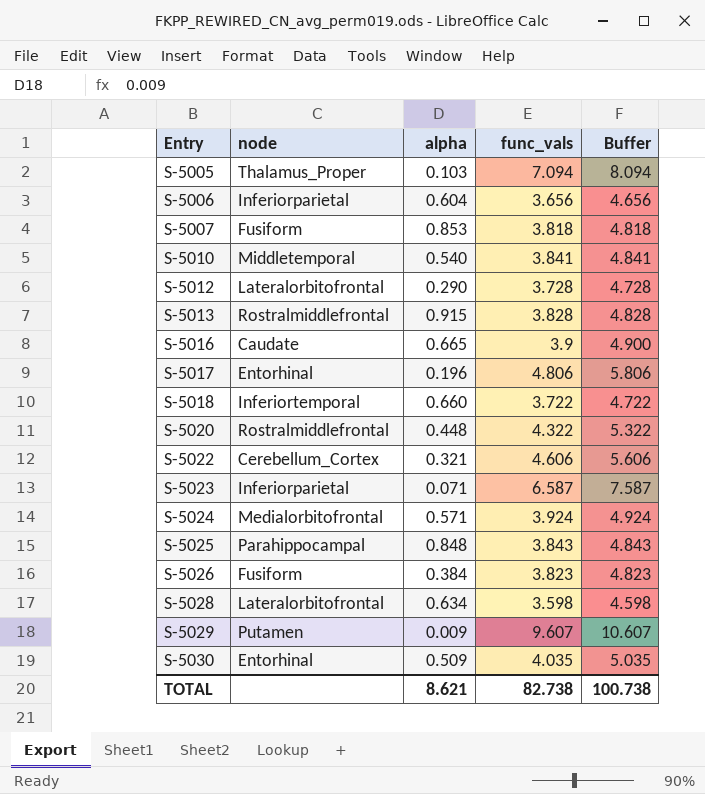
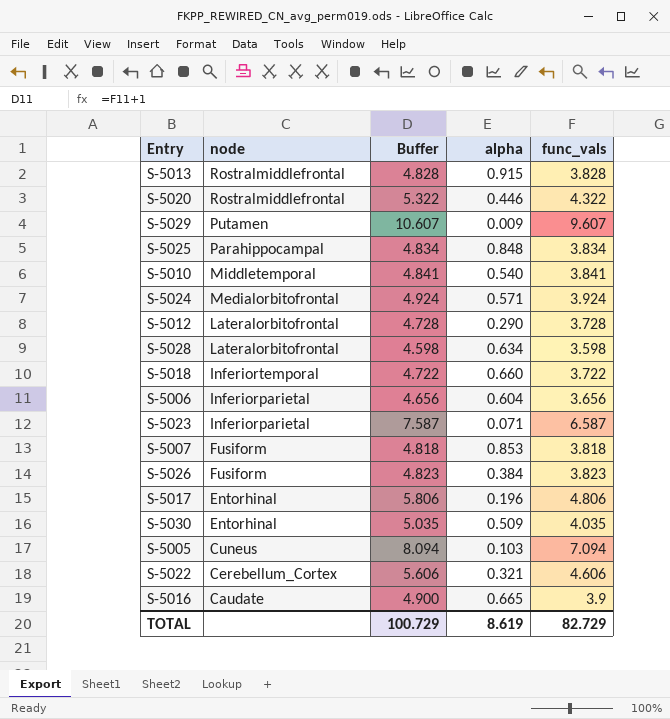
row order: Entry ascending -> node descending
column Buffer | position: 5 -> 3
S-5020 | alpha: 0.448 -> 0.446
S-5025 | Buffer: 4.843 -> 4.834
S-5025 | func_vals: 3.843 -> 3.834
S-5005 | node: Thalamus_Proper -> Cuneus
TOTAL | Buffer: 100.738 -> 100.729
TOTAL | alpha: 8.621 -> 8.619
TOTAL | func_vals: 82.738 -> 82.729

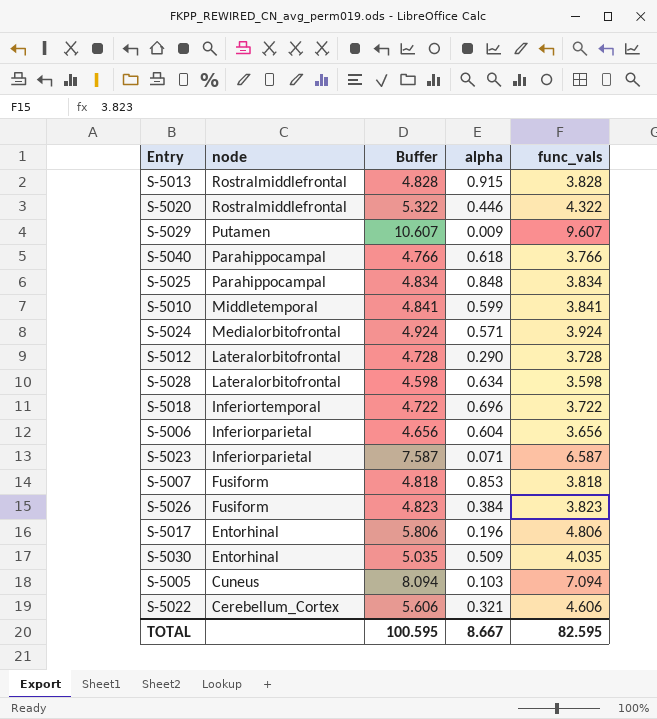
row S-5016: Caudate | 4.900 | 0.665 | 3.9 -> none
row S-5040: none -> Parahippocampal | 4.766 | 0.618 | 3.766
S-5010 | alpha: 0.540 -> 0.599
S-5018 | alpha: 0.660 -> 0.696
TOTAL | Buffer: 100.729 -> 100.595
TOTAL | alpha: 8.619 -> 8.667
TOTAL | func_vals: 82.729 -> 82.595

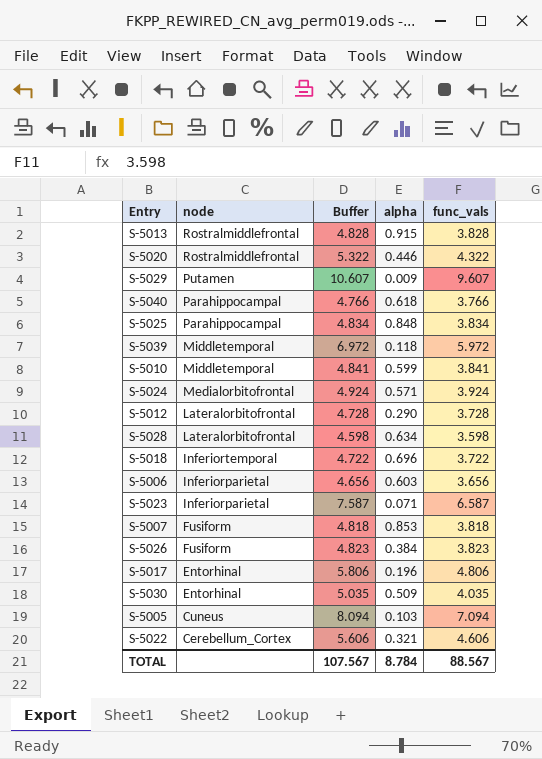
row S-5039: none -> Middletemporal | 6.972 | 0.118 | 5.972
S-5006 | alpha: 0.604 -> 0.603
TOTAL | Buffer: 100.595 -> 107.567
TOTAL | alpha: 8.667 -> 8.784
TOTAL | func_vals: 82.595 -> 88.567

